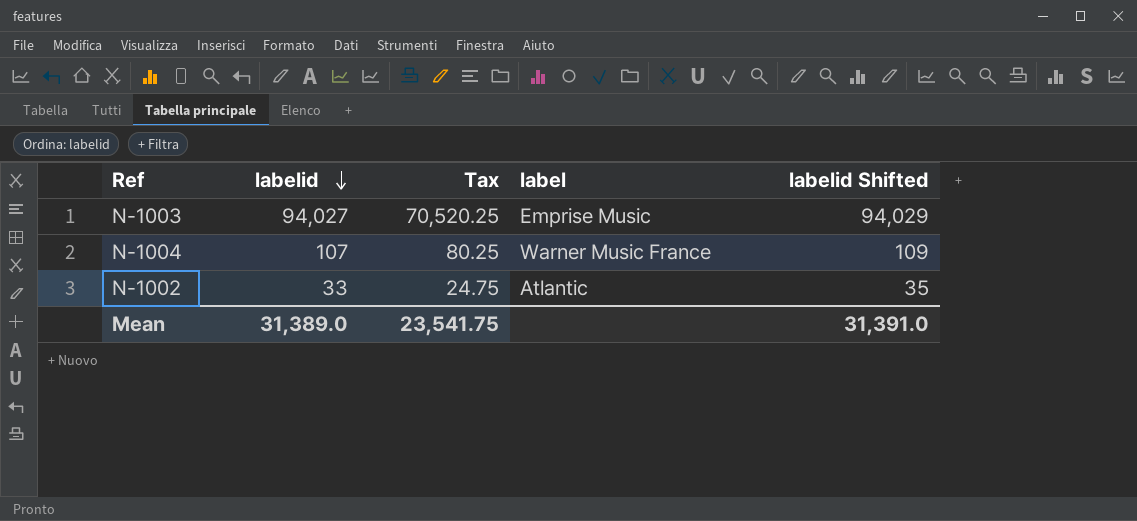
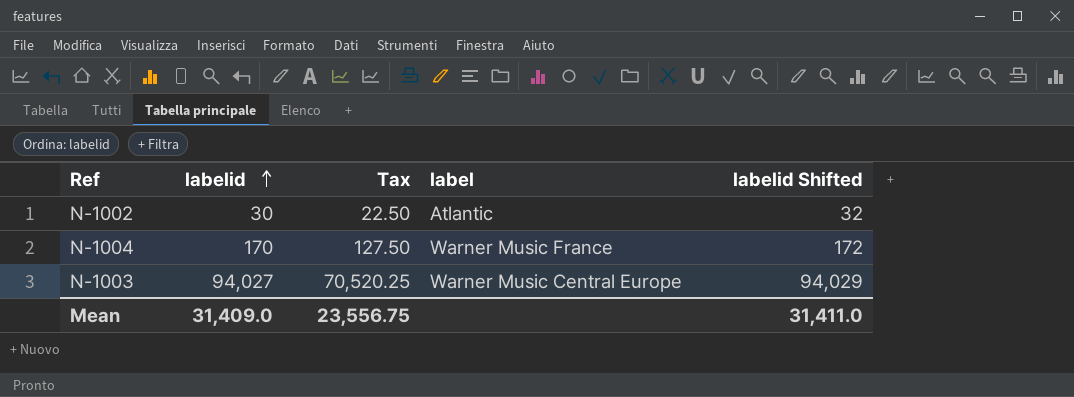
row order: labelid descending -> labelid ascending
N-1002 | labelid: 33 -> 30
N-1002 | Tax: 24.75 -> 22.50
N-1002 | labelid Shifted: 35 -> 32
N-1004 | labelid: 107 -> 170
N-1004 | Tax: 80.25 -> 127.50
N-1004 | labelid Shifted: 109 -> 172
N-1003 | label: Emprise Music -> Warner Music Central Europe
Mean | labelid: 31,389.0 -> 31,409.0
Mean | Tax: 23,541.75 -> 23,556.75
Mean | labelid Shifted: 31,391.0 -> 31,411.0

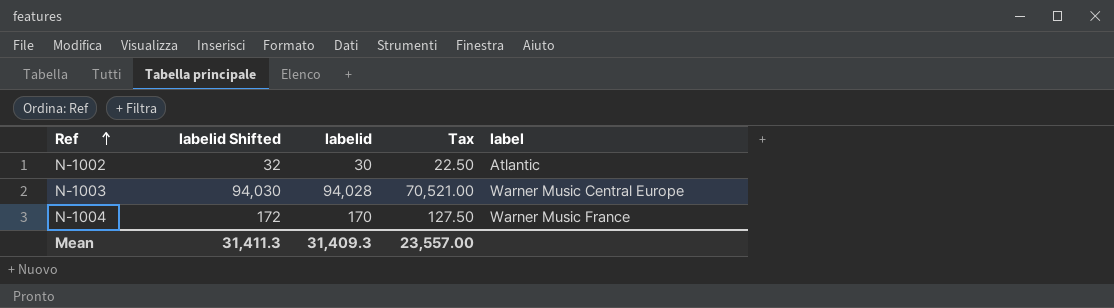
row order: labelid ascending -> Ref ascending
column labelid Shifted | position: 5 -> 2
N-1003 | labelid Shifted: 94,029 -> 94,030
N-1003 | labelid: 94,027 -> 94,028
N-1003 | Tax: 70,520.25 -> 70,521.00
Mean | labelid Shifted: 31,411.0 -> 31,411.3
Mean | labelid: 31,409.0 -> 31,409.3
Mean | Tax: 23,556.75 -> 23,557.00

